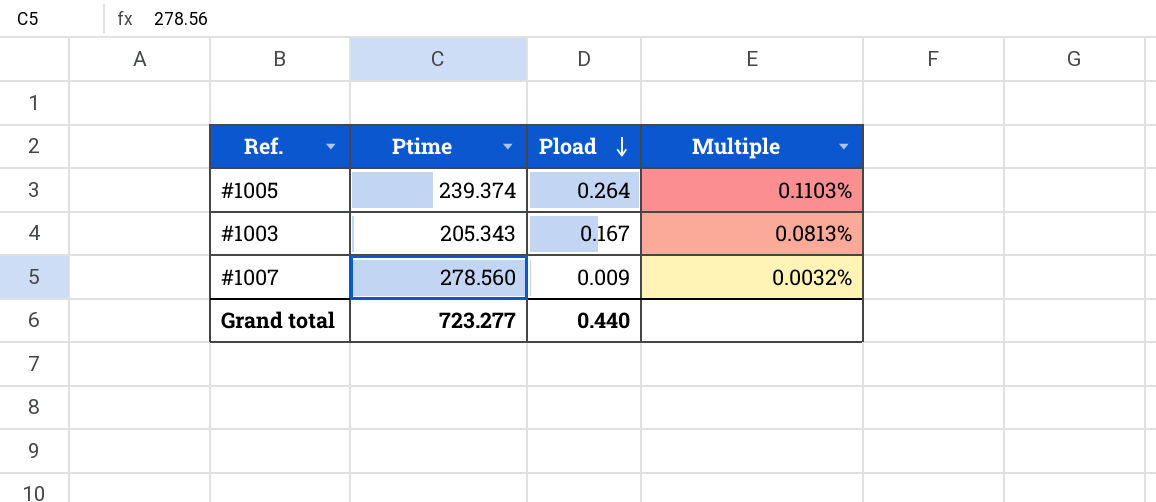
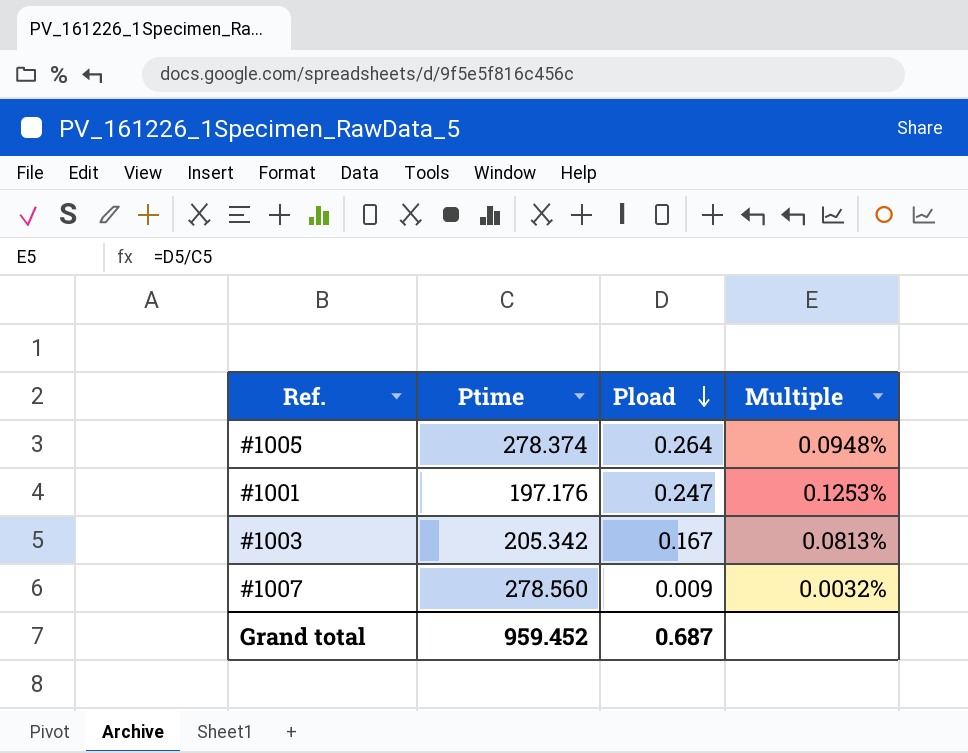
#1005 | Ptime: 239.374 -> 278.374
#1005 | Multiple: 0.1103% -> 0.0948%
row #1001: none -> 197.176 | 0.247 | 0.1253%
#1003 | Ptime: 205.343 -> 205.342
Grand total | Ptime: 723.277 -> 959.452
Grand total | Pload: 0.440 -> 0.687

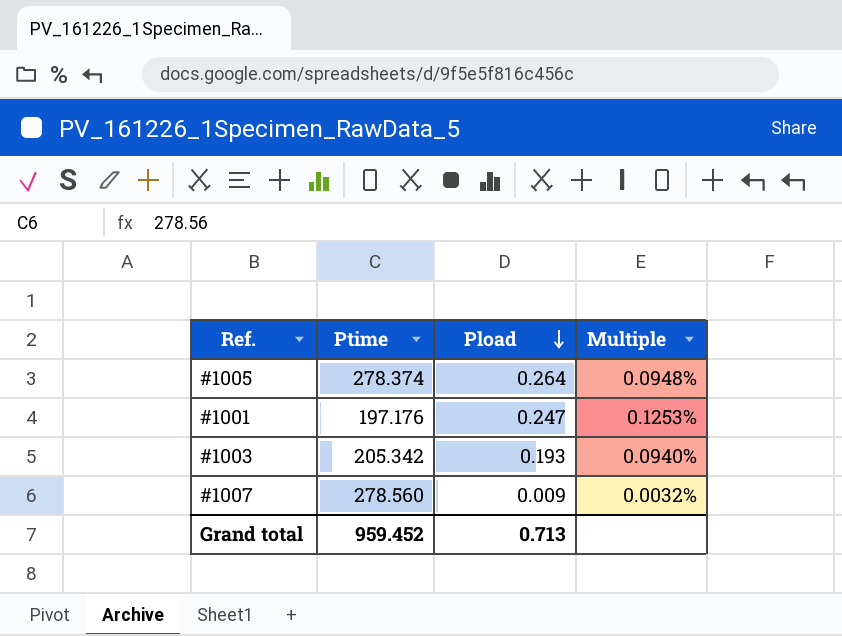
#1003 | Pload: 0.167 -> 0.193
#1003 | Multiple: 0.0813% -> 0.0940%
Grand total | Pload: 0.687 -> 0.713

